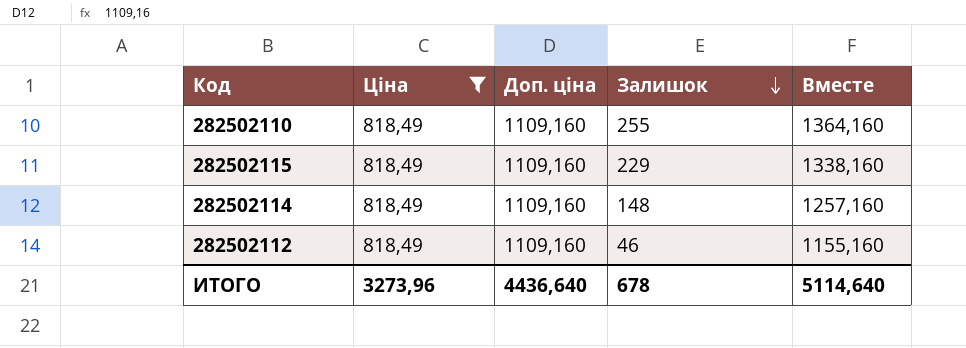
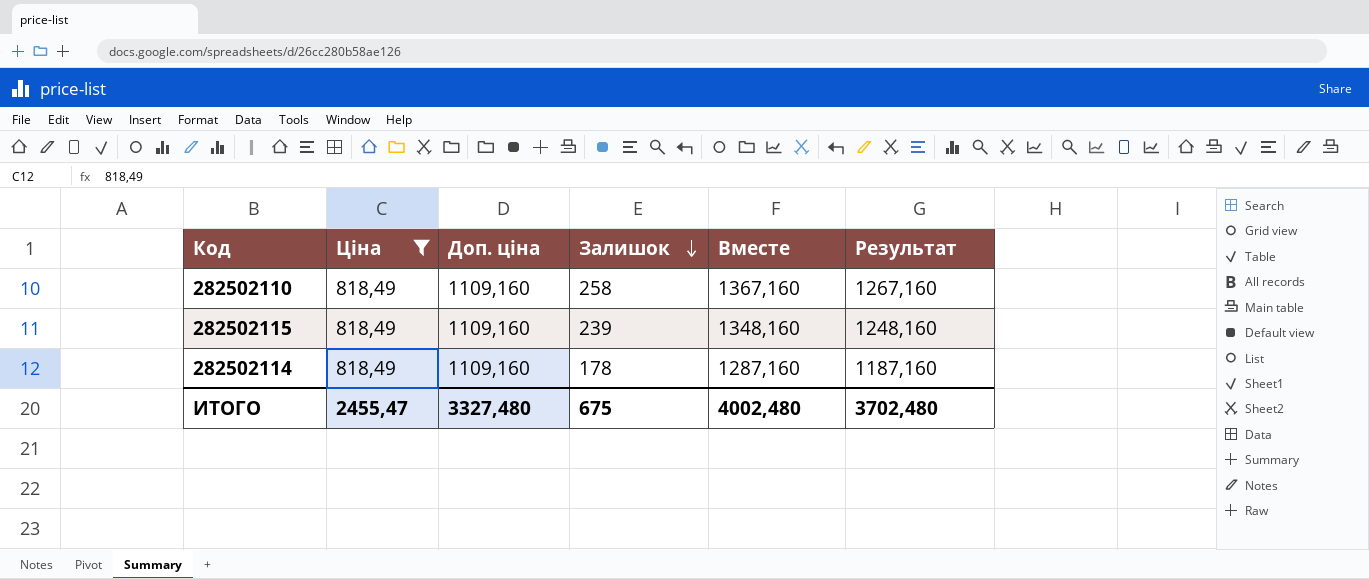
column Результат | formula: none -> [Вместе] - 100
row 282502112: 818,49 | 1109,160 | 46 | 1155,160 -> none
282502110 | Залишок: 255 -> 258
282502110 | Вместе: 1364,160 -> 1367,160
282502115 | Залишок: 229 -> 239
282502115 | Вместе: 1338,160 -> 1348,160
282502114 | Залишок: 148 -> 178
282502114 | Вместе: 1257,160 -> 1287,160
ИТОГО | Ціна: 3273,96 -> 2455,47
ИТОГО | Доп. ціна: 4436,640 -> 3327,480
ИТОГО | Залишок: 678 -> 675
ИТОГО | Вместе: 5114,640 -> 4002,480

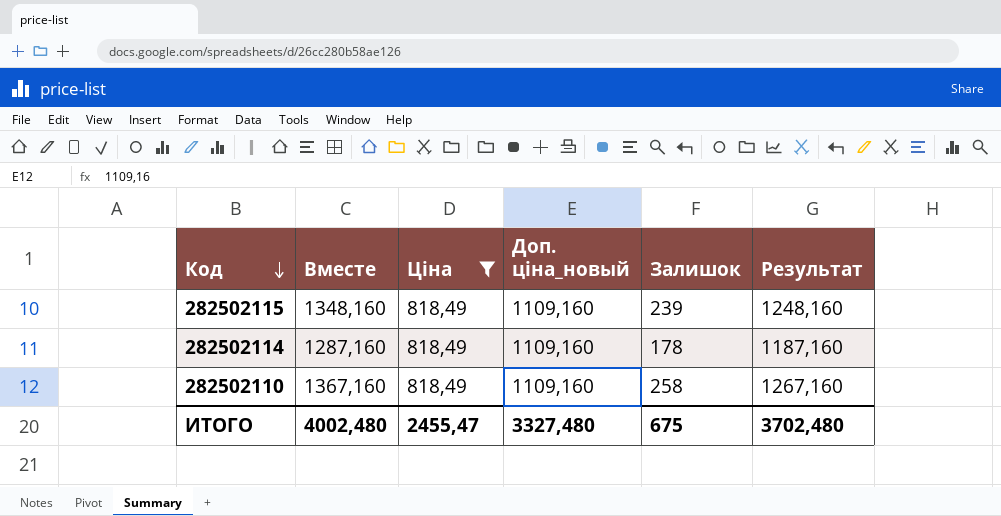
row order: Залишок descending -> Код descending
column Вместе | position: 5 -> 2
column name: Доп. ціна -> Доп. ціна_новый

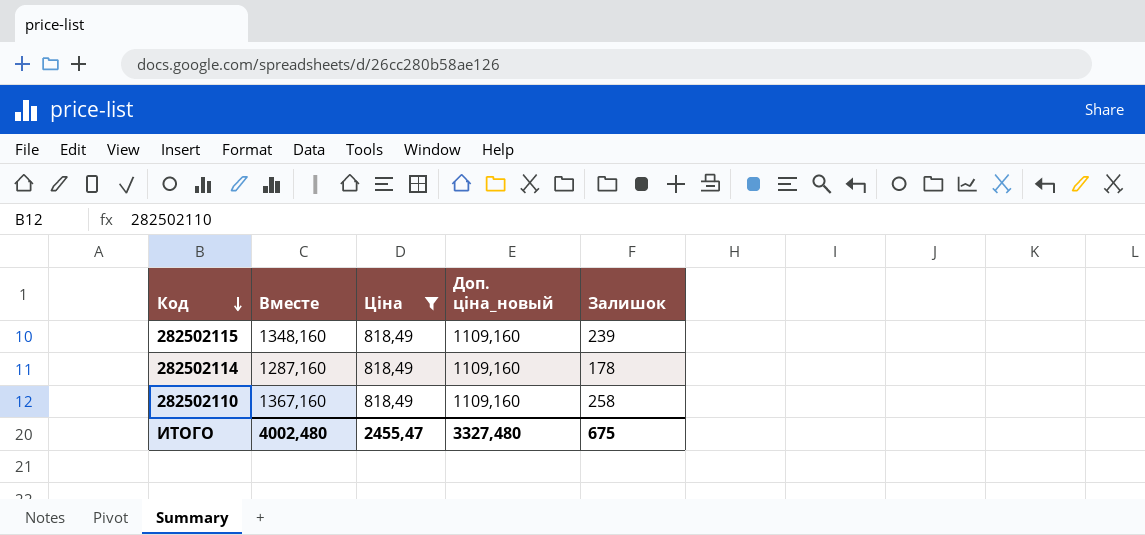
column Результат | formula: [Вместе] - 100 -> none

